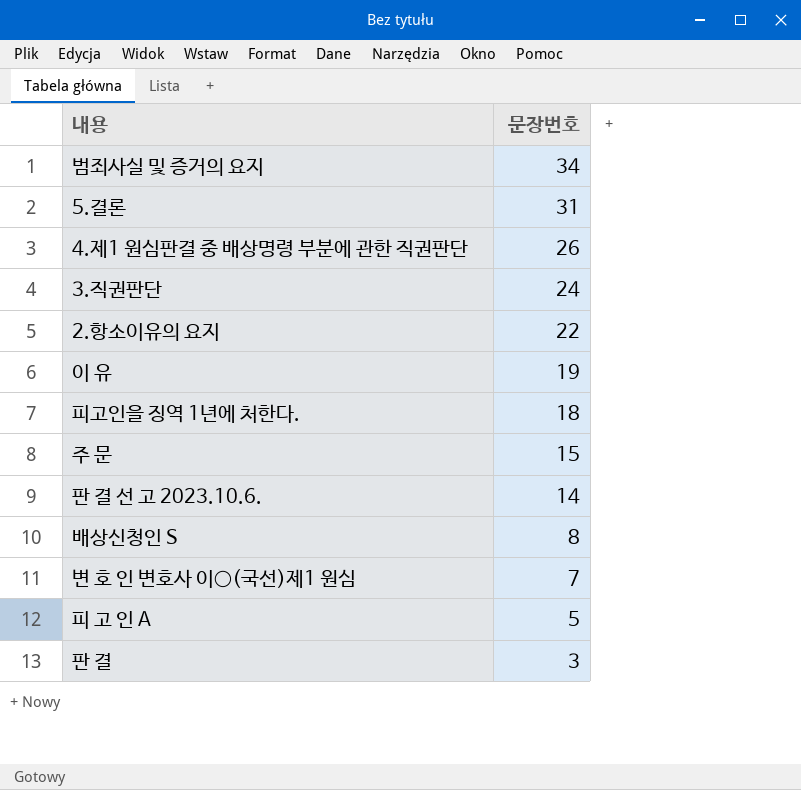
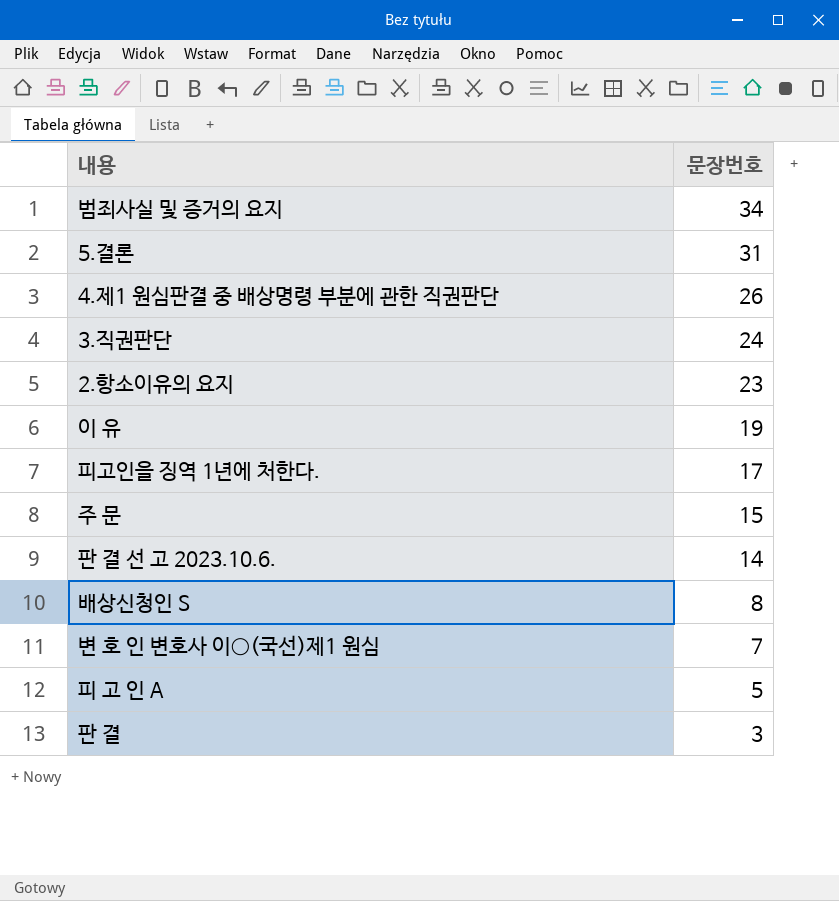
2.항소이유의 요지 | 문장번호: 22 -> 23
피고인을 징역 1년에 처한다. | 문장번호: 18 -> 17

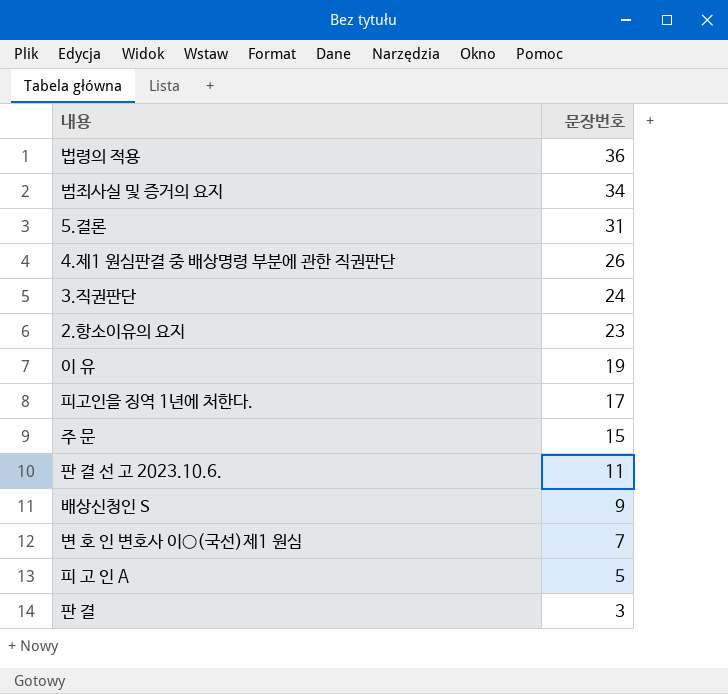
row 법령의 적용: none -> 36
판 결 선 고 2023.10.6. | 문장번호: 14 -> 11
배상신청인 S | 문장번호: 8 -> 9

